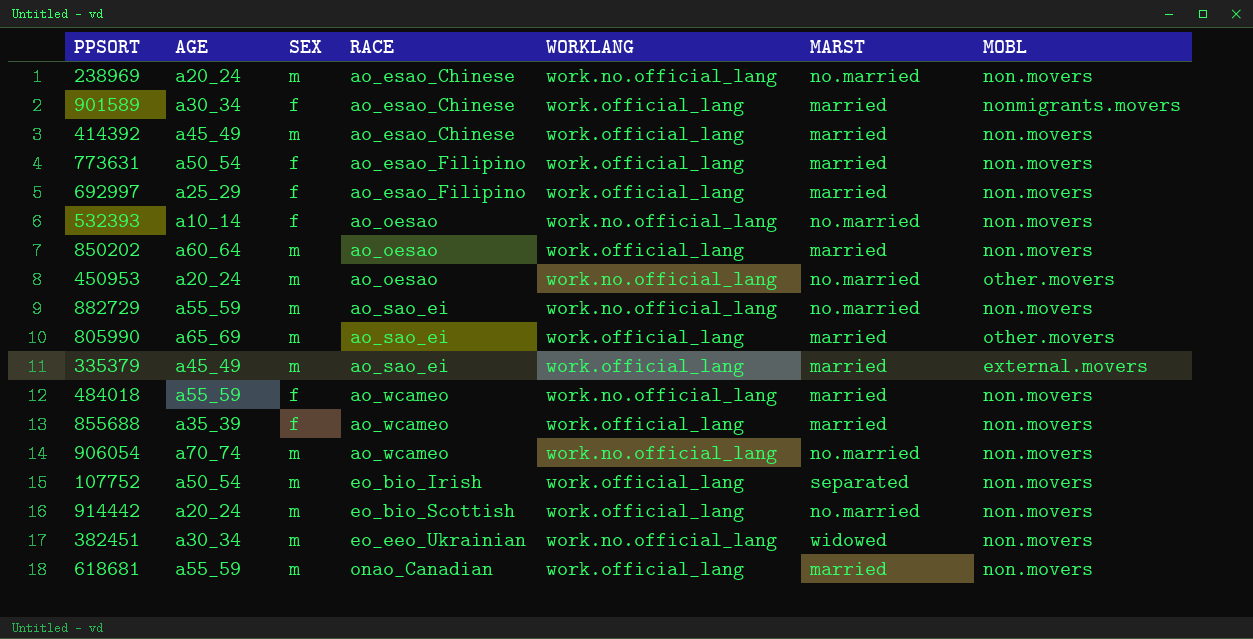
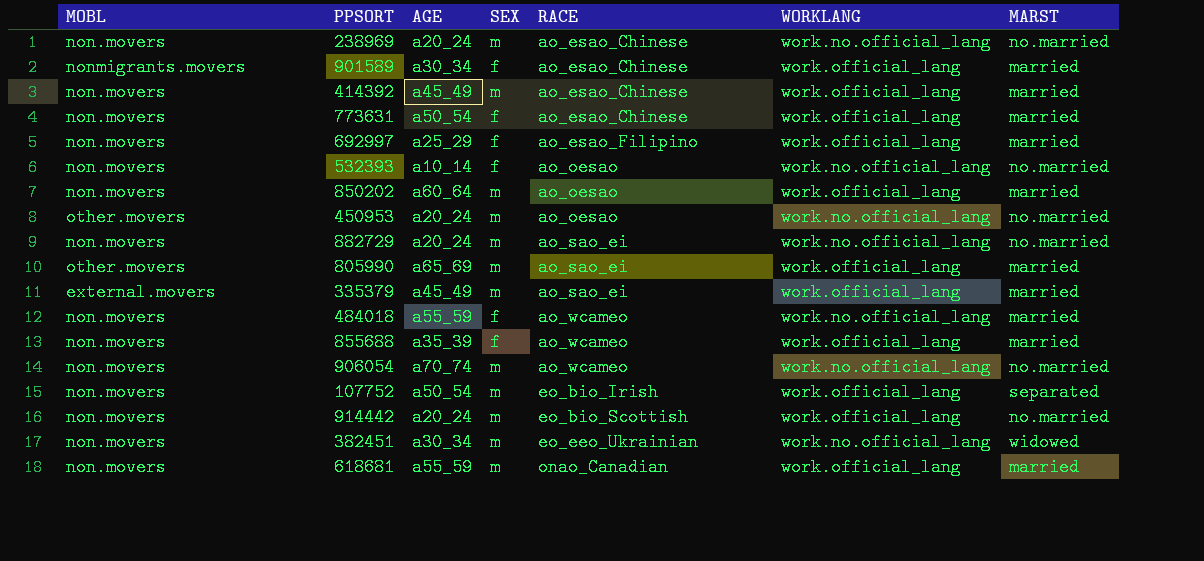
column MOBL | position: 7 -> 1
773631 | RACE: ao_esao_Filipino -> ao_esao_Chinese
882729 | AGE: a55_59 -> a20_24

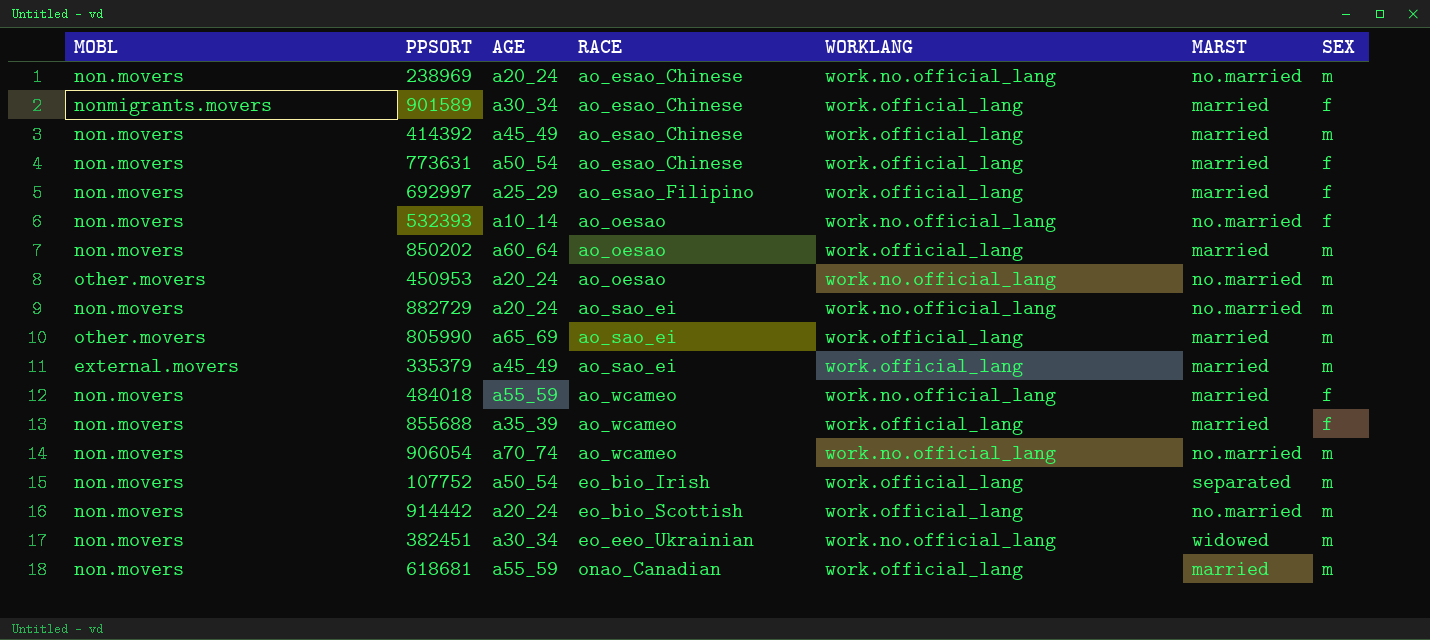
column SEX | position: 4 -> 7

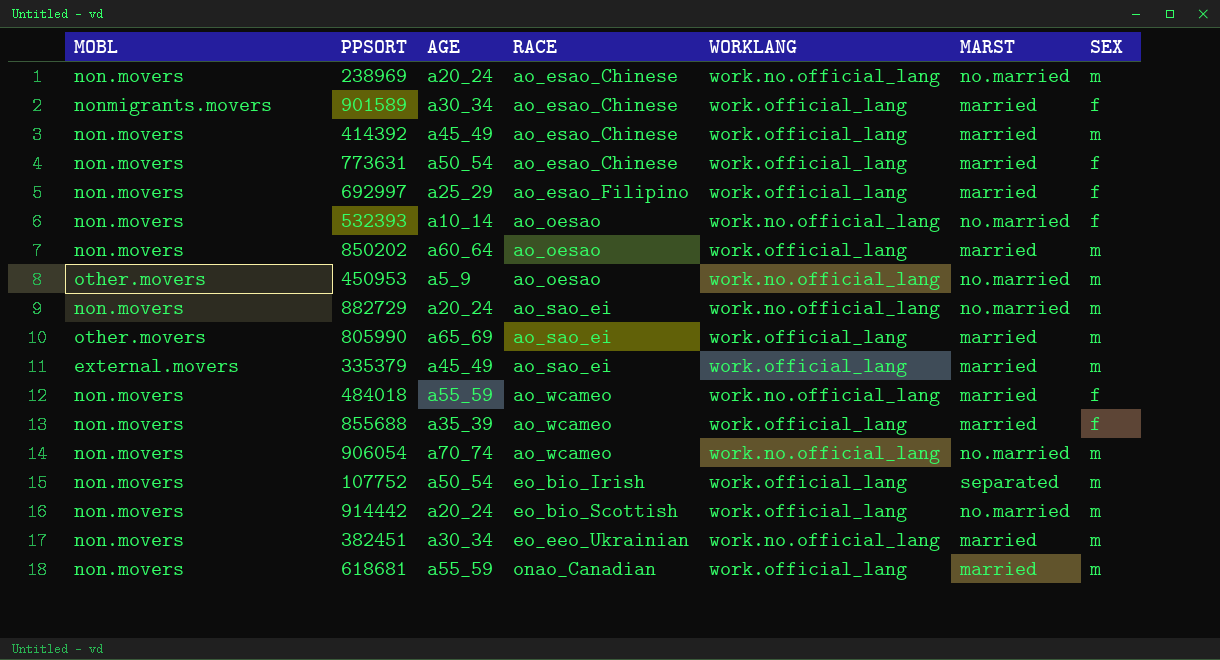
450953 | AGE: a20_24 -> a5_9
382451 | MARST: widowed -> married

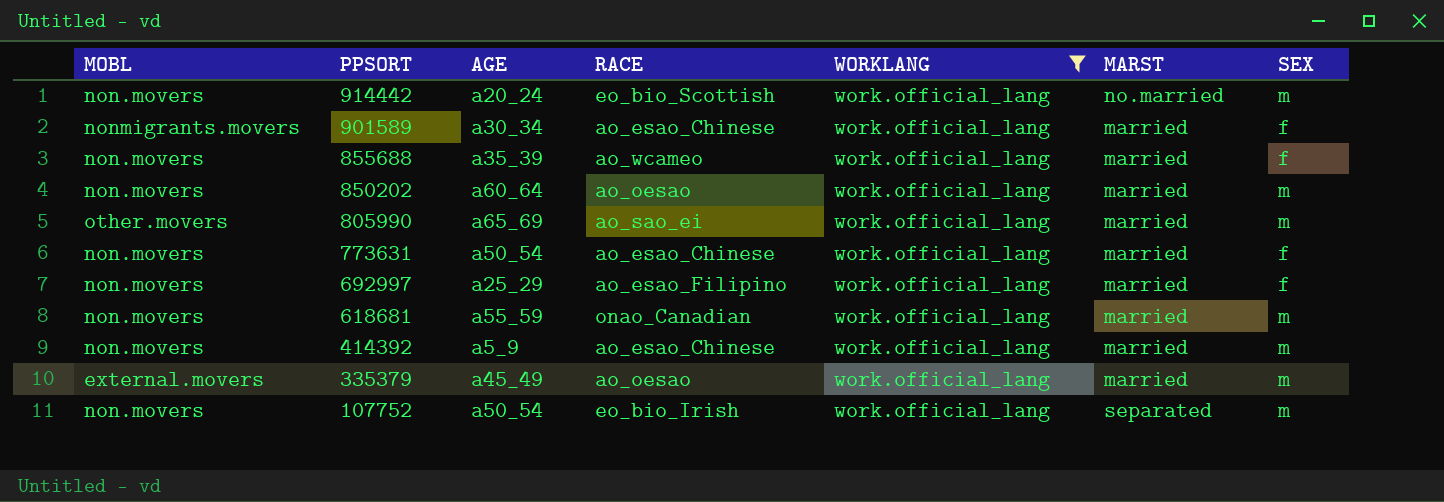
filter: none -> WORKLANG = work.official_lang
row order: RACE ascending -> PPSORT descending
414392 | AGE: a45_49 -> a5_9
335379 | RACE: ao_sao_ei -> ao_oesao

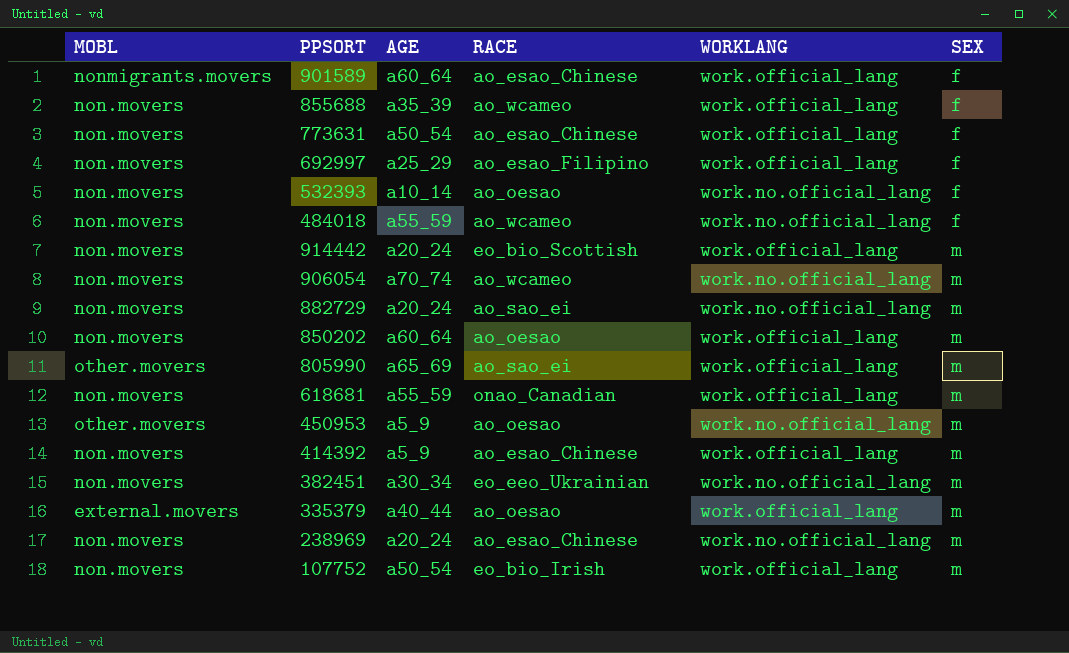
filter: WORKLANG = work.official_lang -> none
row order: PPSORT descending -> SEX ascending
column MARST | position: 6 -> none
901589 | AGE: a30_34 -> a60_64
335379 | AGE: a45_49 -> a40_44

